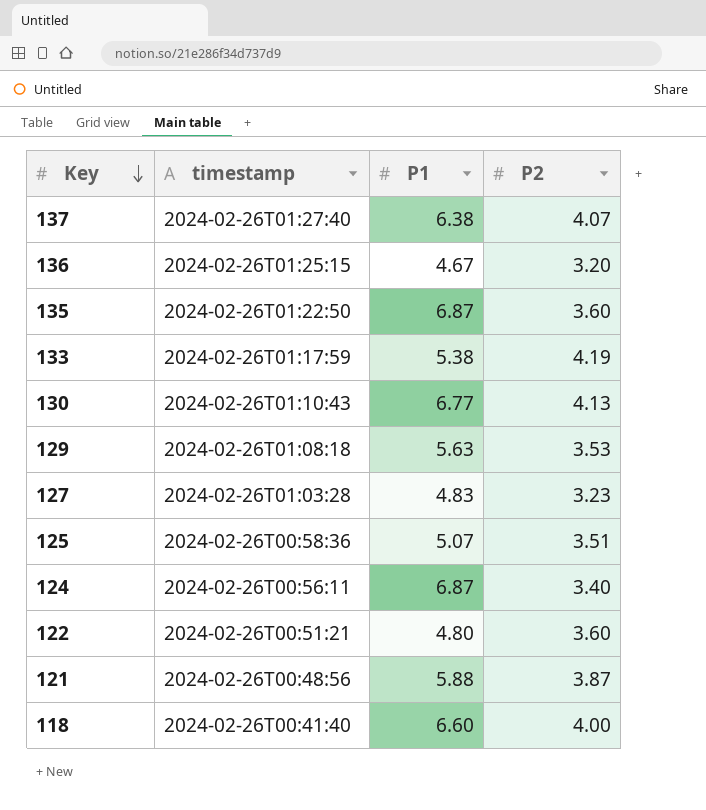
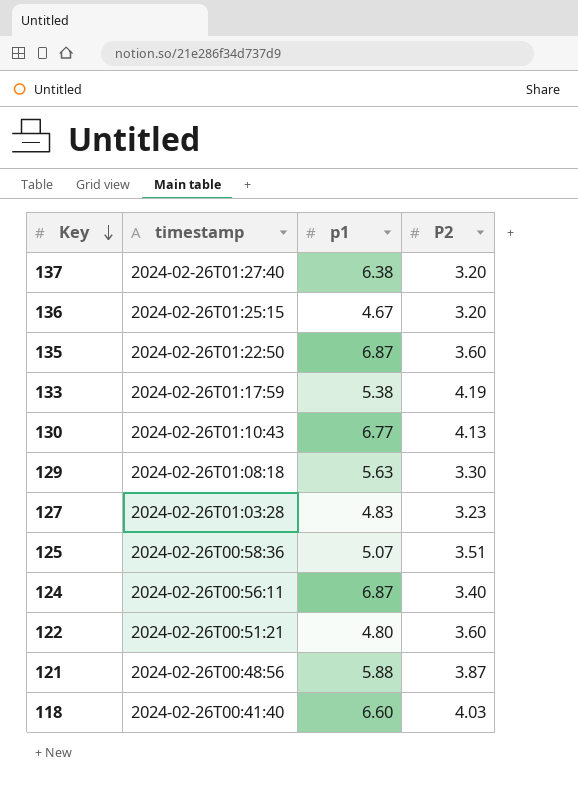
column name: P1 -> p1
137 | P2: 4.07 -> 3.20
129 | P2: 3.53 -> 3.30
118 | P2: 4.00 -> 4.03

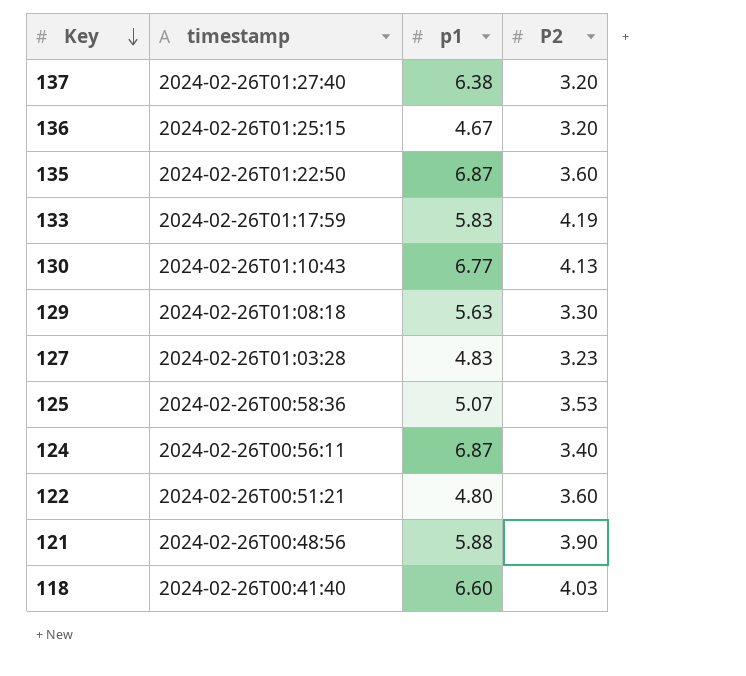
133 | p1: 5.38 -> 5.83
125 | P2: 3.51 -> 3.53
121 | P2: 3.87 -> 3.90

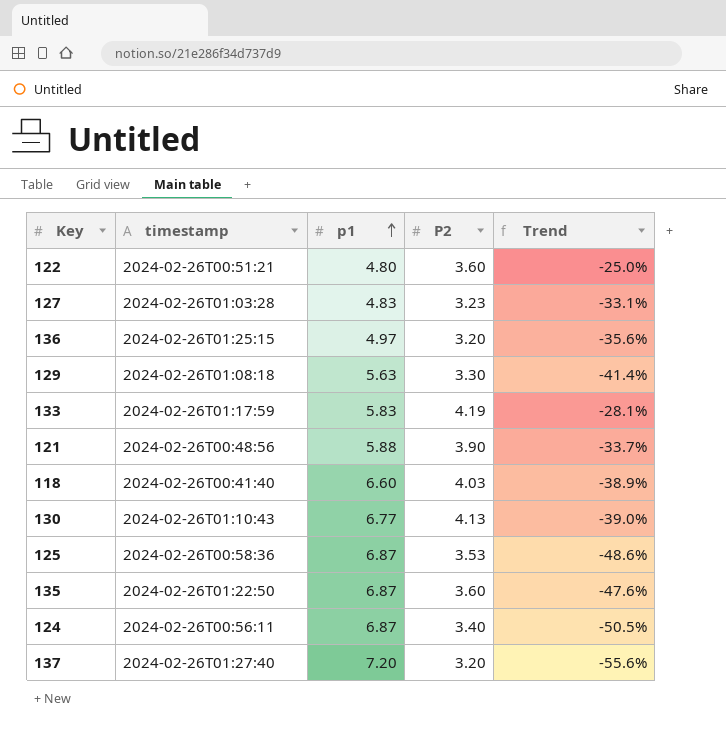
row order: Key descending -> p1 ascending
column Trend | formula: none -> ([P2] - [p1]) / [p1]
136 | p1: 4.67 -> 4.97
125 | p1: 5.07 -> 6.87
137 | p1: 6.38 -> 7.20

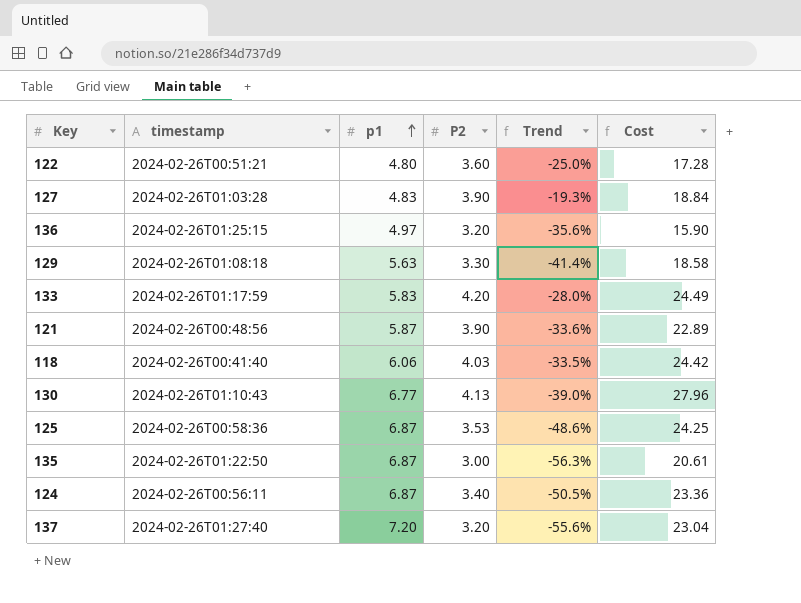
column Cost | formula: none -> [p1] * [P2]
127 | P2: 3.23 -> 3.90
127 | Trend: -33.1% -> -19.3%
133 | P2: 4.19 -> 4.20
133 | Trend: -28.1% -> -28.0%
121 | p1: 5.88 -> 5.87
121 | Trend: -33.7% -> -33.6%
118 | p1: 6.60 -> 6.06
118 | Trend: -38.9% -> -33.5%
135 | P2: 3.60 -> 3.00
135 | Trend: -47.6% -> -56.3%

